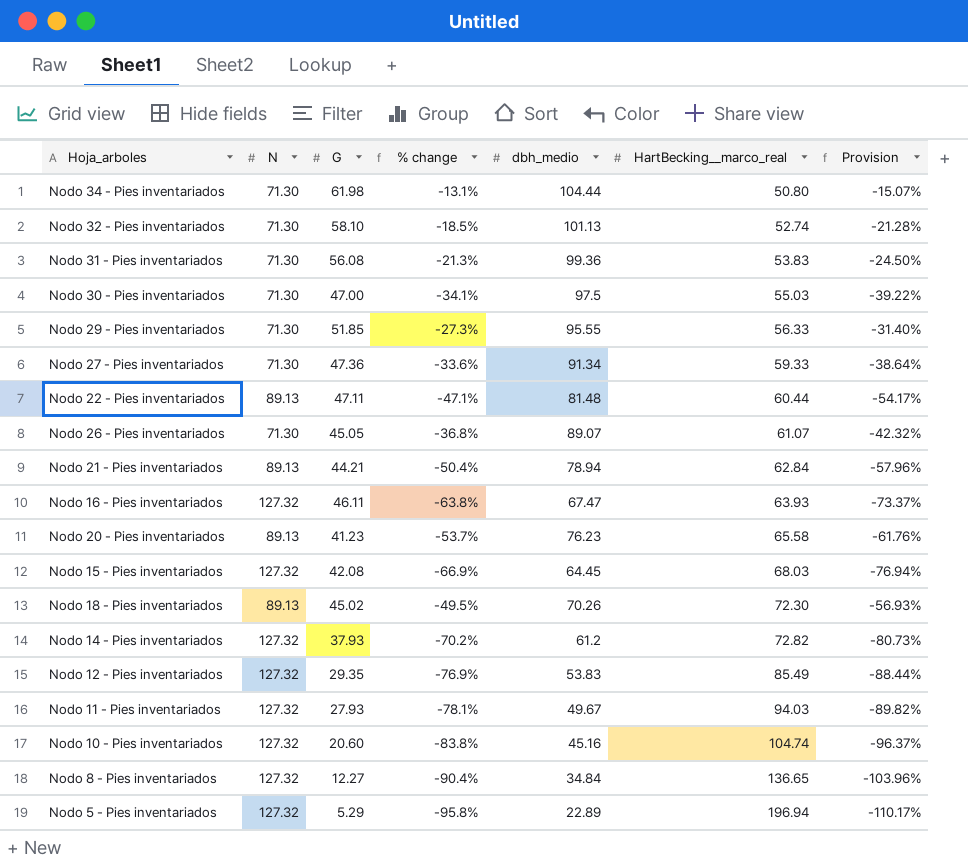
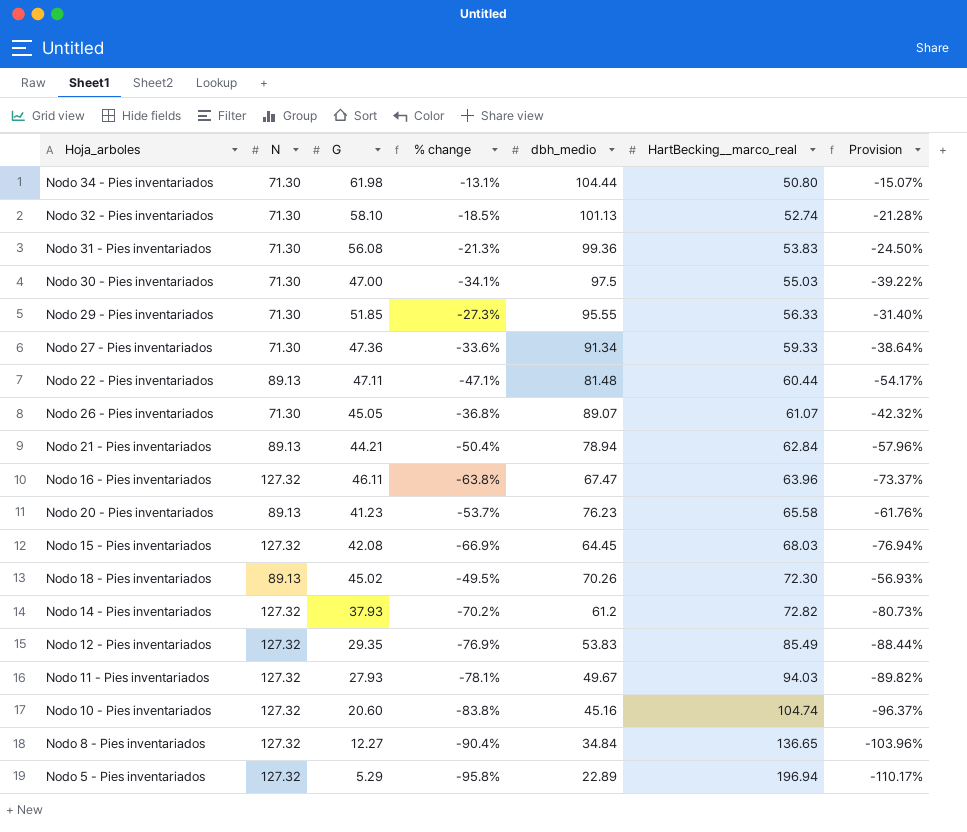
Nodo 16 - Pies inventariados | HartBecking__marco_real: 63.93 -> 63.96

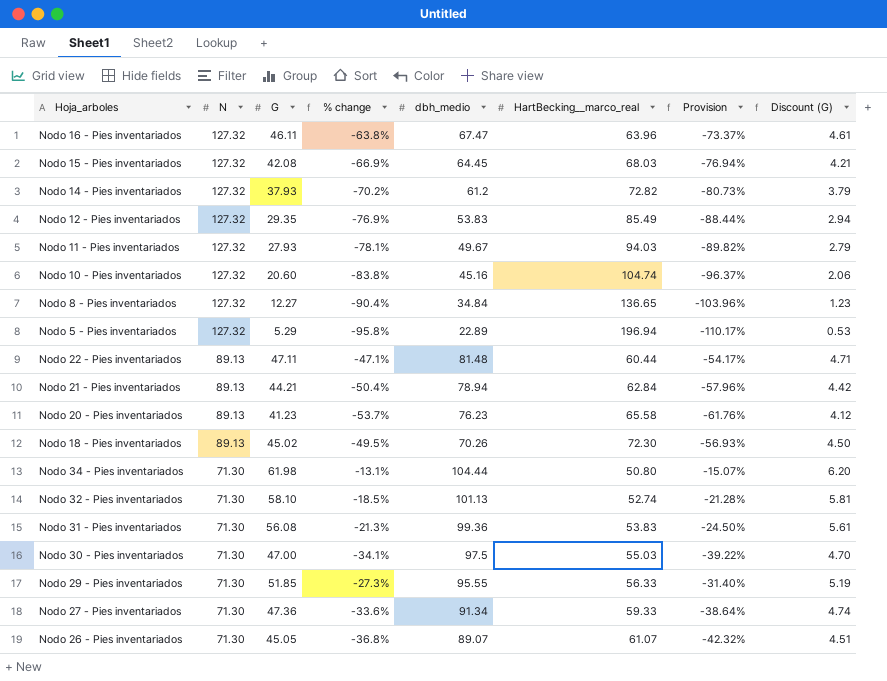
row order: HartBecking__marco_real ascending -> N descending
column Discount (G) | formula: none -> [G] * 0.1

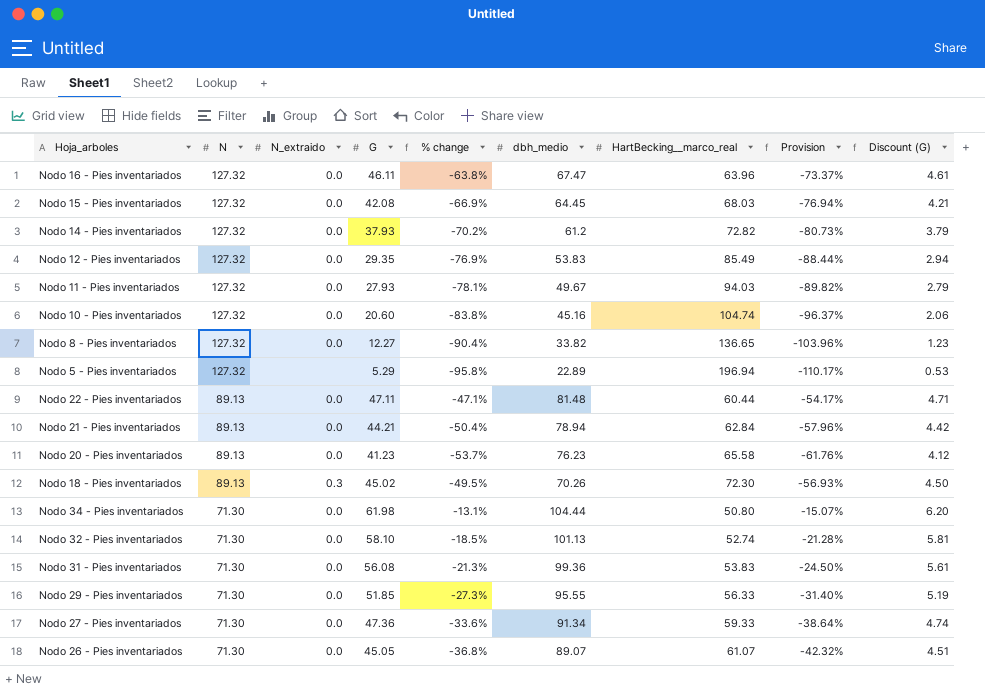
column N_extraido | position: none -> 3
row Nodo 30 - Pies inventariados: 71.30 | 47.00 | -34.1% | 97.5 | 55.03 | -39.22% | 4.70 -> none
Nodo 8 - Pies inventariados | dbh_medio: 34.84 -> 33.82

